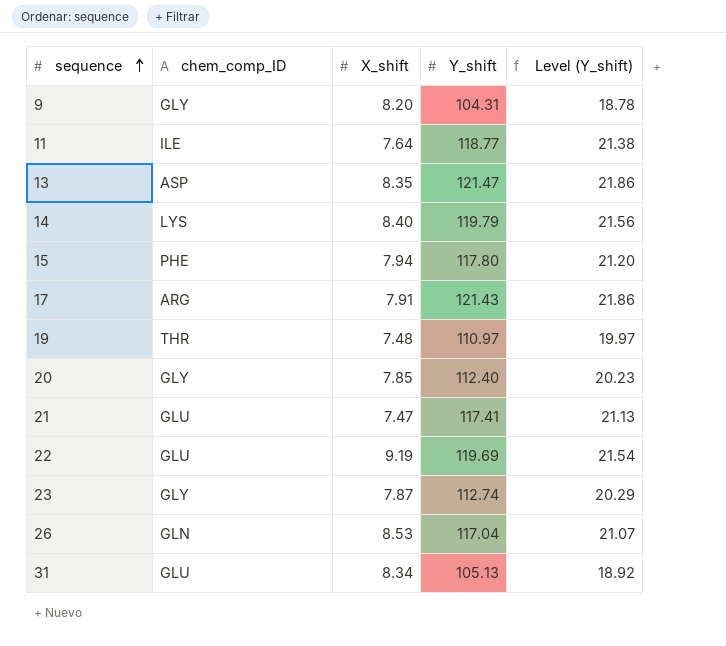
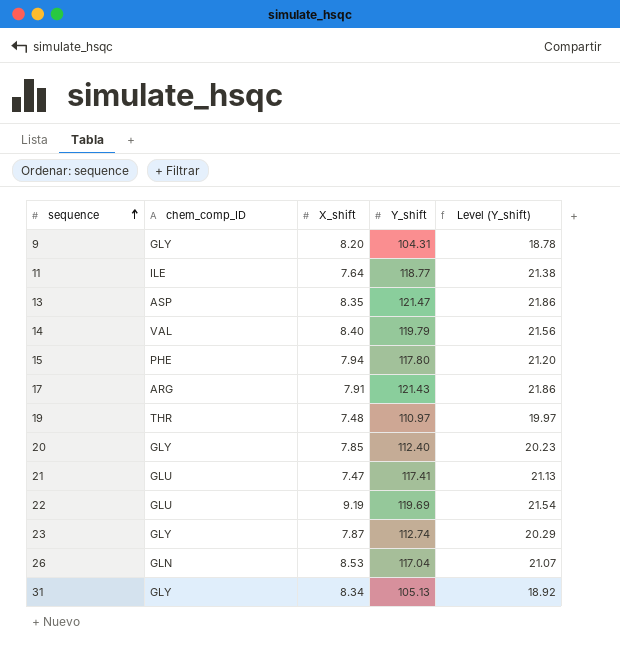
14 | chem_comp_ID: LYS -> VAL
31 | chem_comp_ID: GLU -> GLY

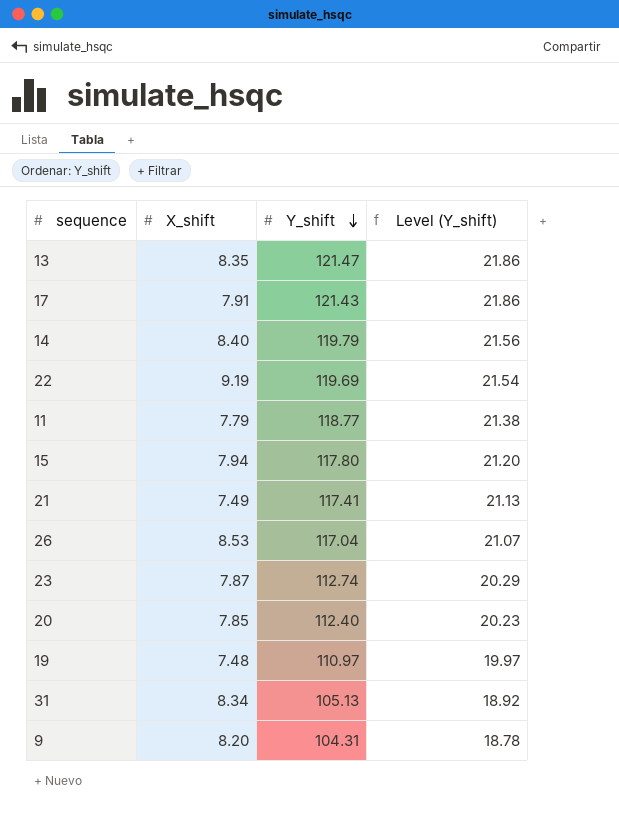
row order: sequence ascending -> Y_shift descending
column chem_comp_ID | position: 2 -> none
11 | X_shift: 7.64 -> 7.79
21 | X_shift: 7.47 -> 7.49

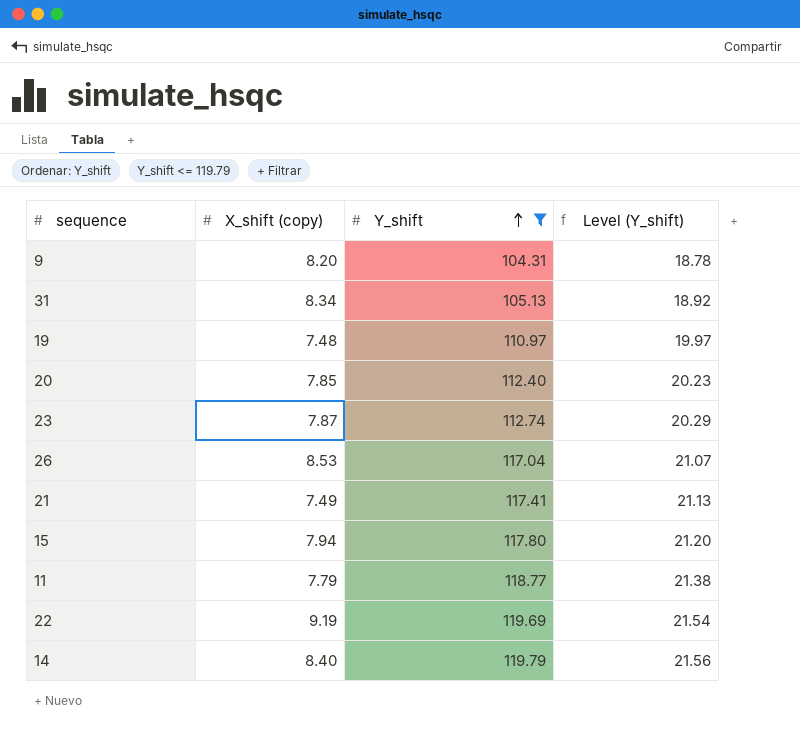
filter: none -> Y_shift <= 119.79
row order: Y_shift descending -> Y_shift ascending
column name: X_shift -> X_shift (copy)

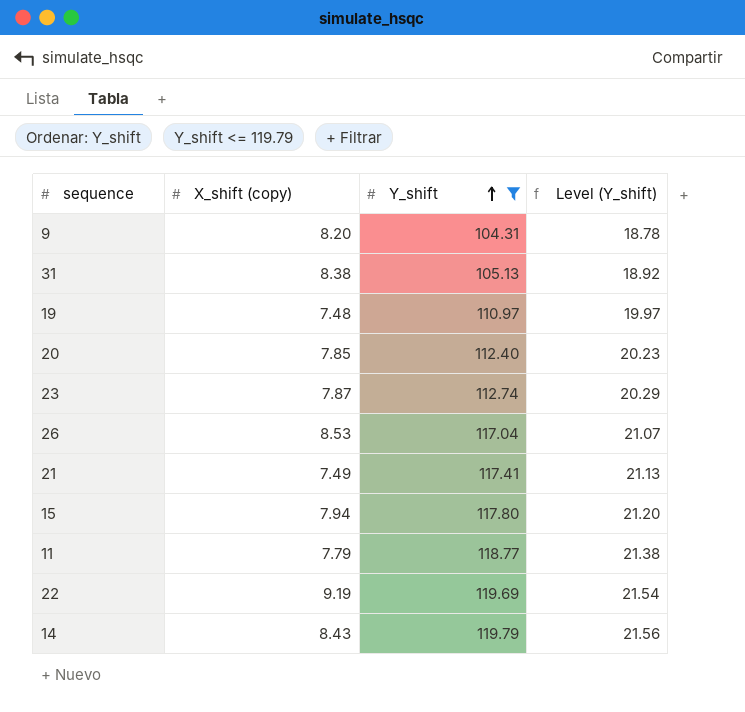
31 | X_shift (copy): 8.34 -> 8.38
14 | X_shift (copy): 8.40 -> 8.43

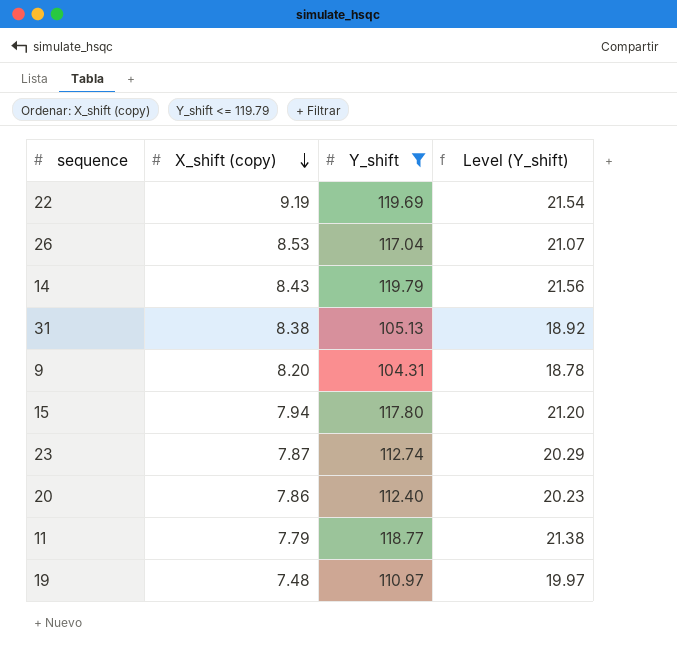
row order: Y_shift ascending -> X_shift (copy) descending
row 21: 7.49 | 117.41 | 21.13 -> none
20 | X_shift (copy): 7.85 -> 7.86

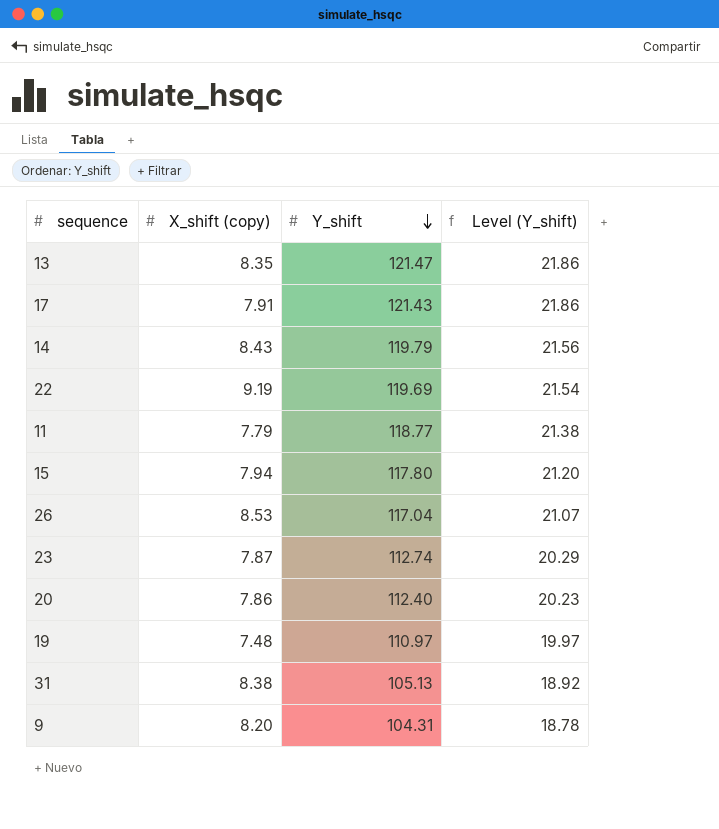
filter: Y_shift <= 119.79 -> none
row order: X_shift (copy) descending -> Y_shift descending

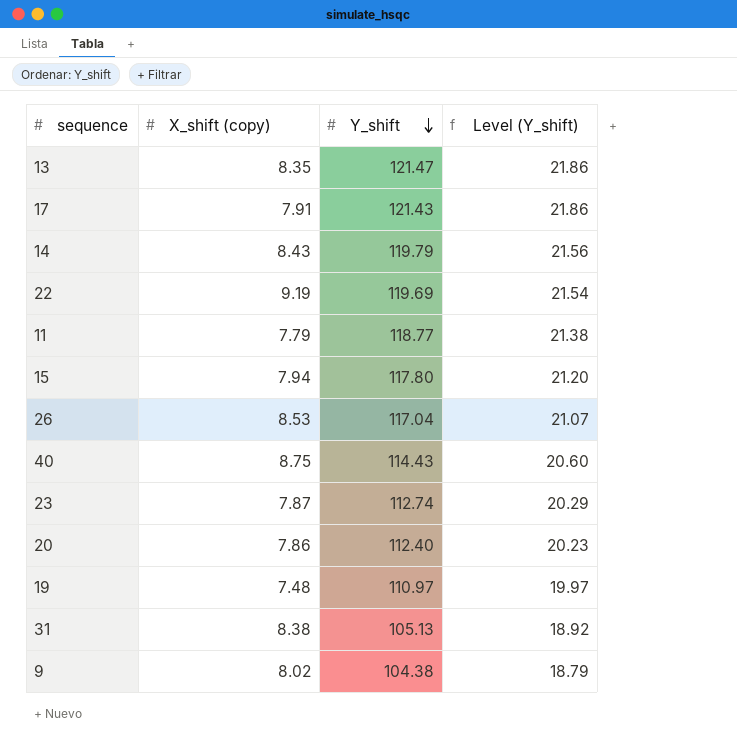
row 40: none -> 8.75 | 114.43 | 20.60
9 | X_shift (copy): 8.20 -> 8.02
9 | Y_shift: 104.31 -> 104.38
9 | Level (Y_shift): 18.78 -> 18.79

